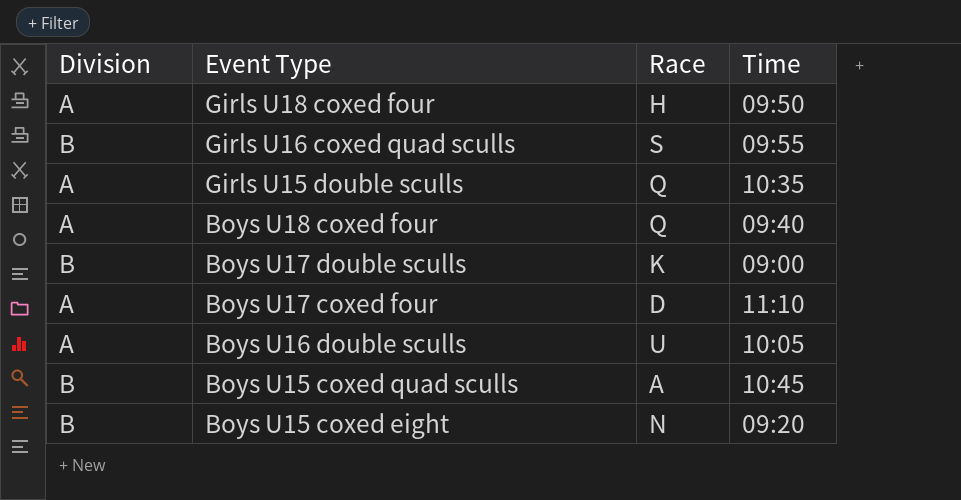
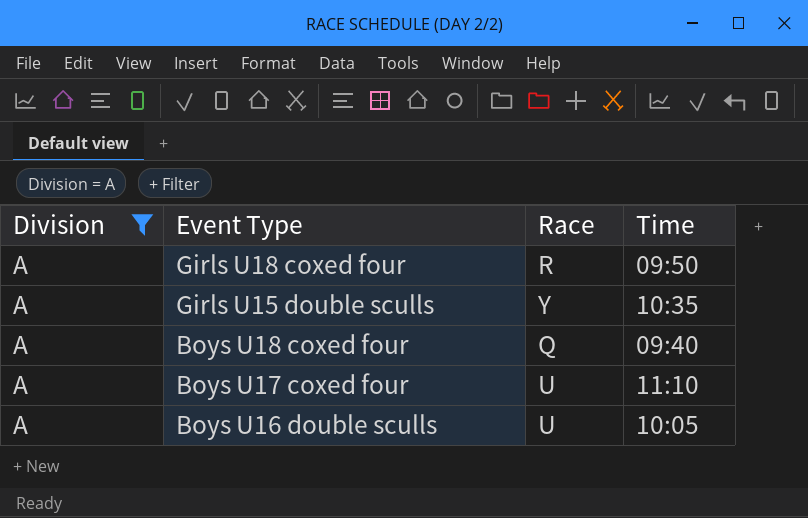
filter: none -> Division = A
Girls U18 coxed four | Race: H -> R
Girls U15 double sculls | Race: Q -> Y
Boys U17 coxed four | Race: D -> U

